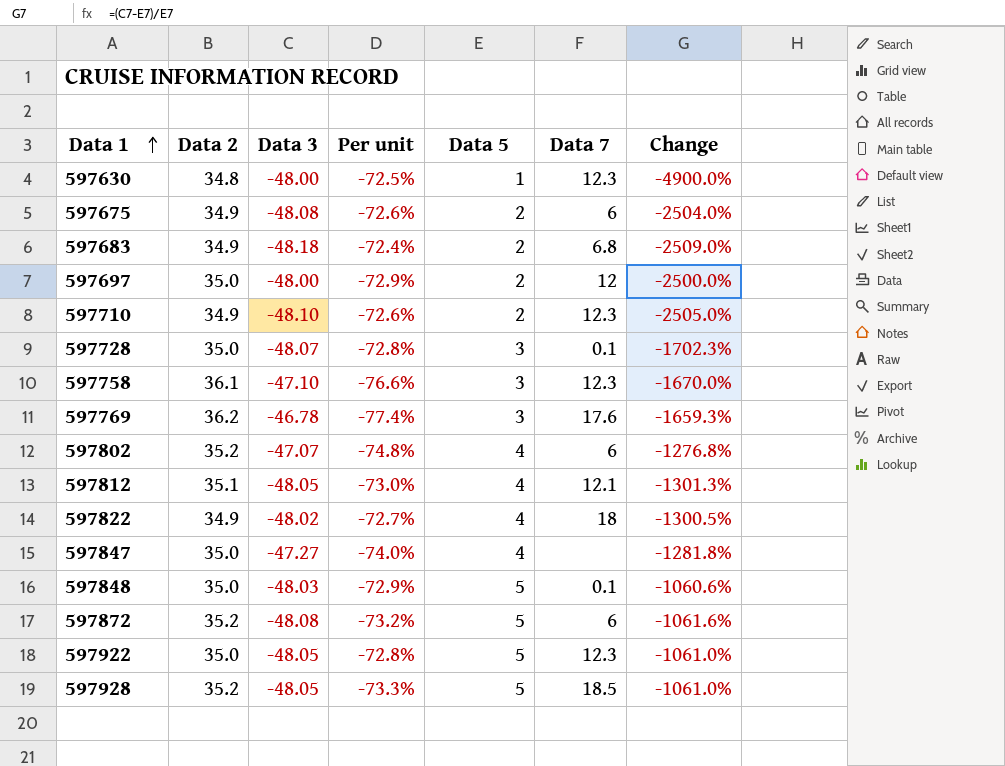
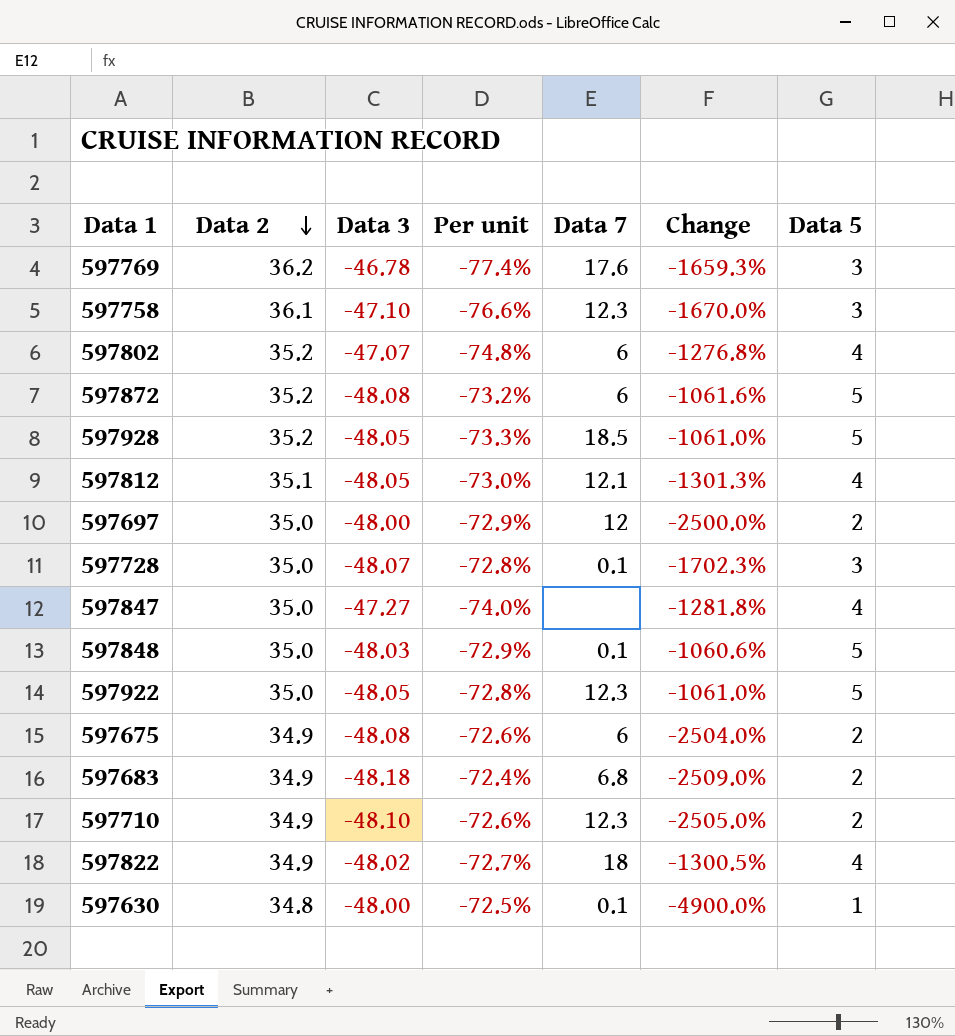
row order: Data 1 ascending -> Data 2 descending
column Data 5 | position: 5 -> 7
597630 | Data 7: 12.3 -> 0.1

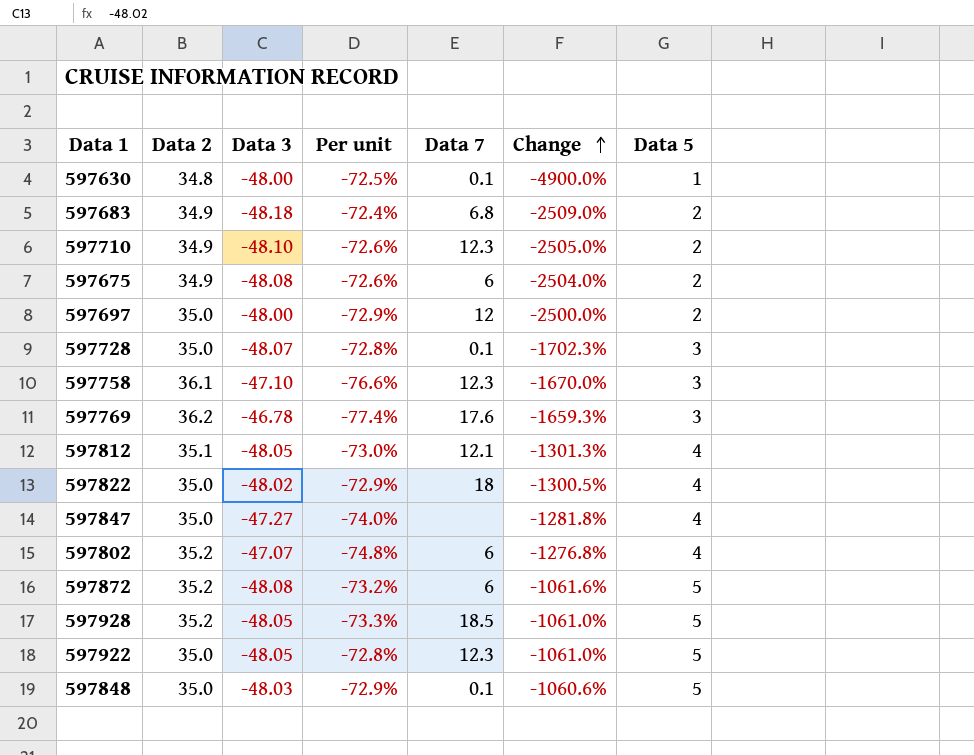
row order: Data 2 descending -> Change ascending
597822 | Data 2: 34.9 -> 35.0
597822 | Per unit: -72.7% -> -72.9%

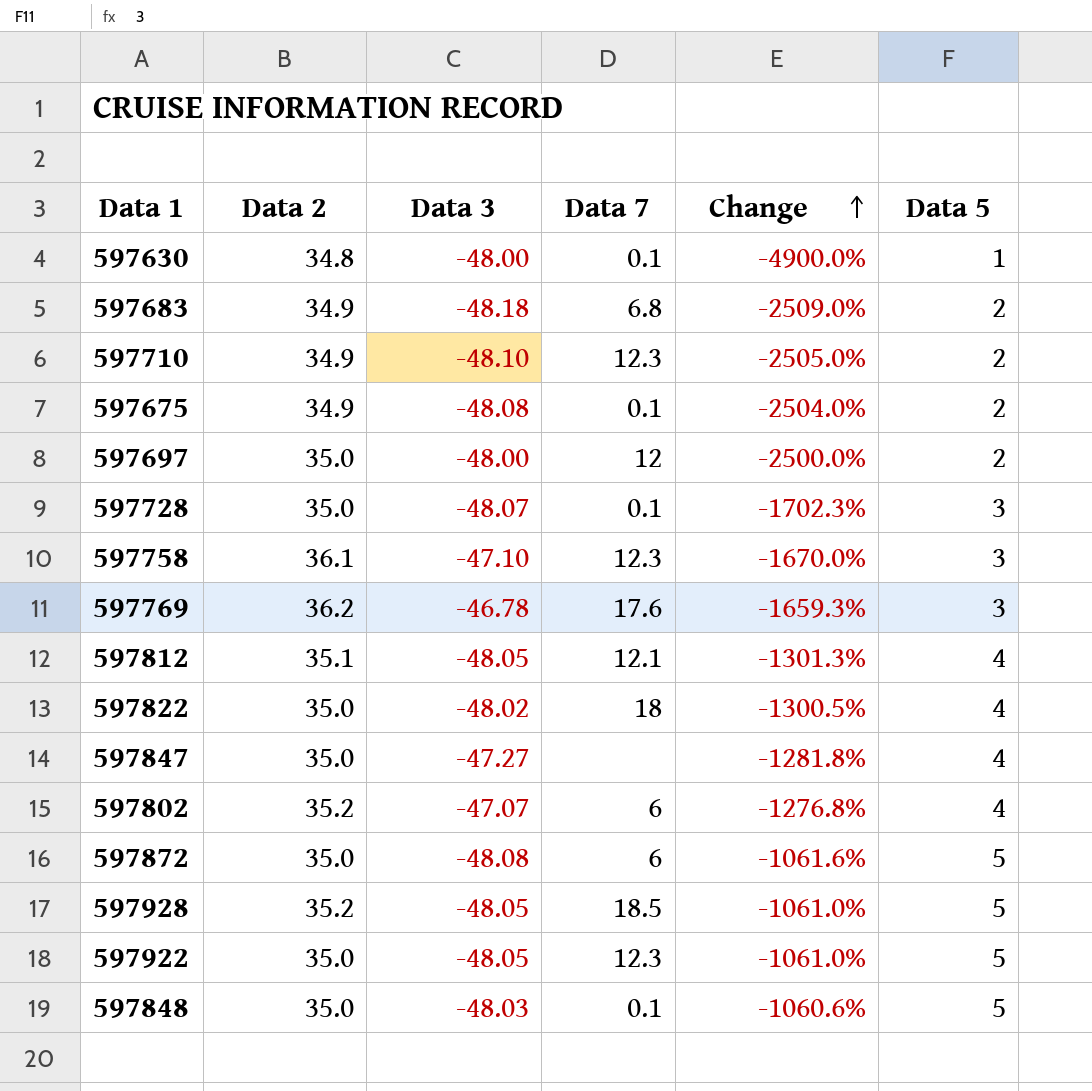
column Per unit | formula: [Data 2] / [Data 3] -> none
597675 | Data 7: 6 -> 0.1
597872 | Data 2: 35.2 -> 35.0

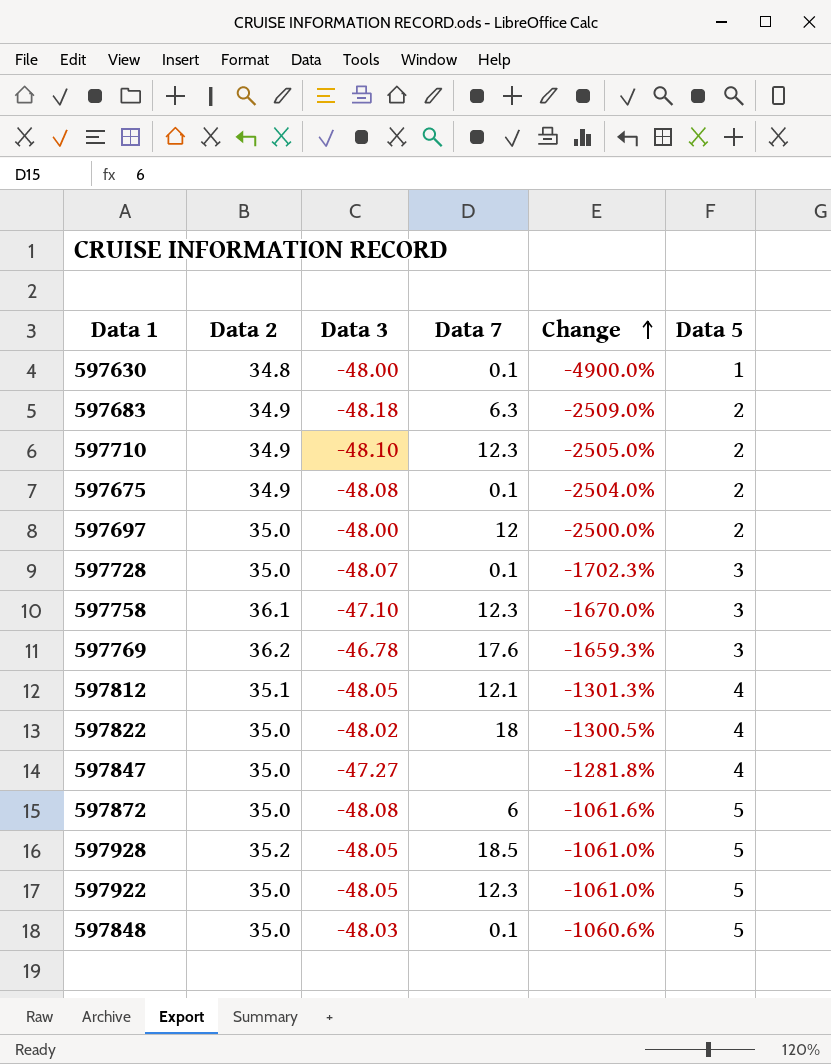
row 597802: 35.2 | -47.07 | 6 | -1276.8% | 4 -> none
597683 | Data 7: 6.8 -> 6.3

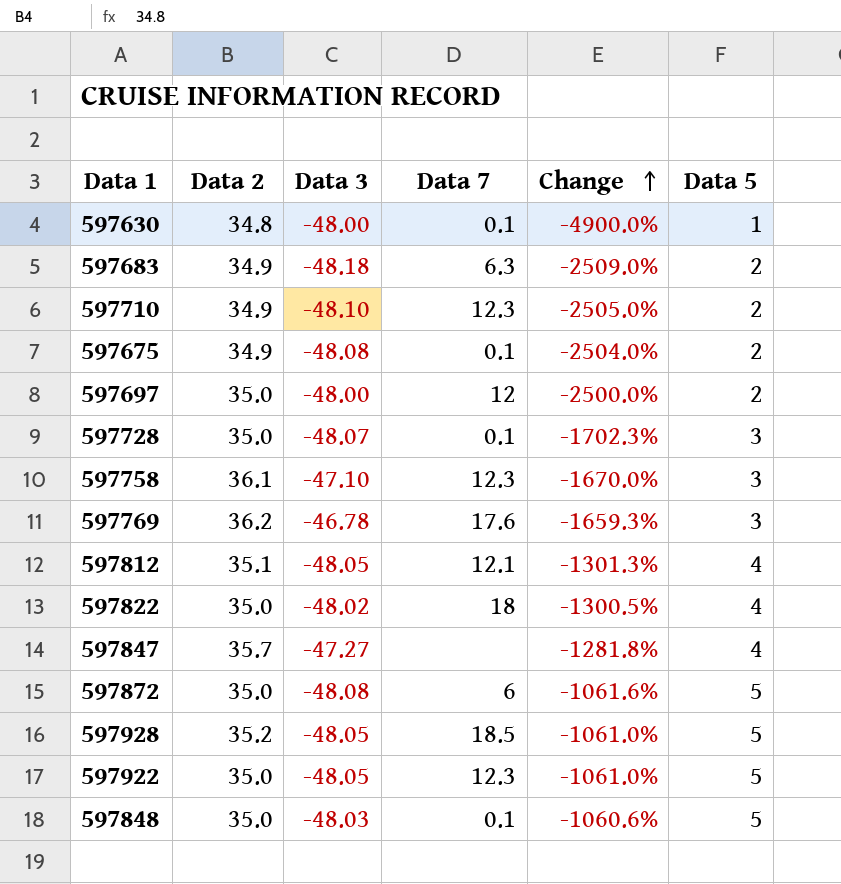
597847 | Data 2: 35.0 -> 35.7

